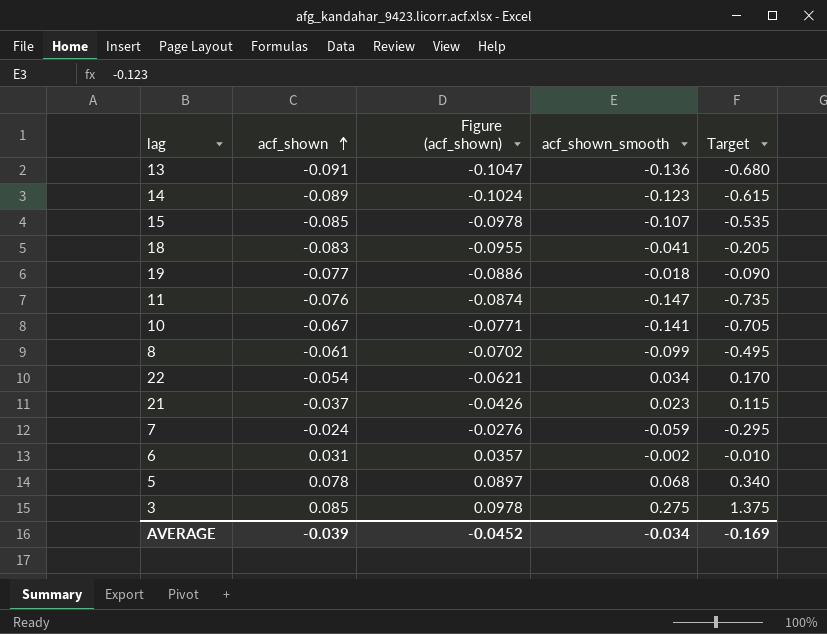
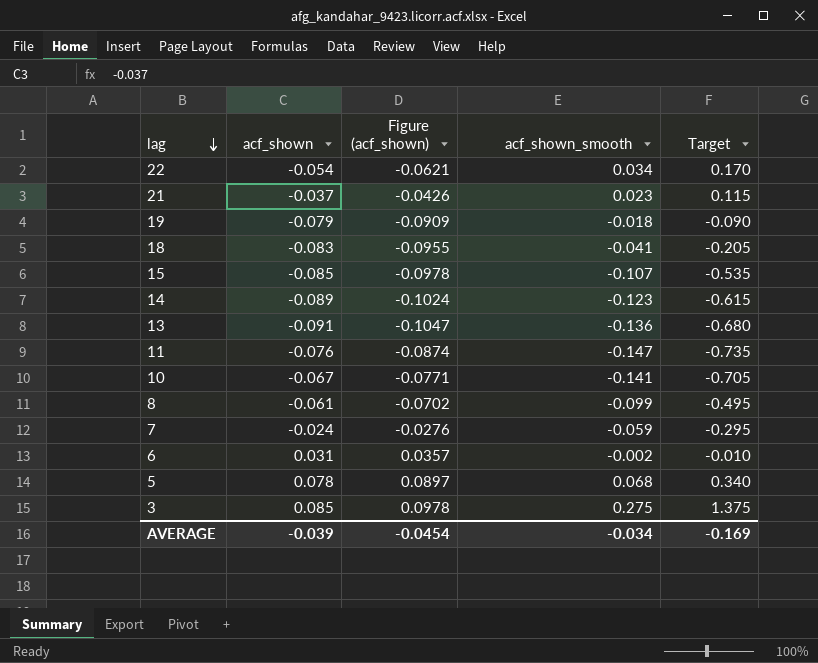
row order: acf_shown ascending -> lag descending
19 | acf_shown: -0.077 -> -0.079
19 | Figure (acf_shown): -0.0886 -> -0.0909
AVERAGE | Figure (acf_shown): -0.0452 -> -0.0454

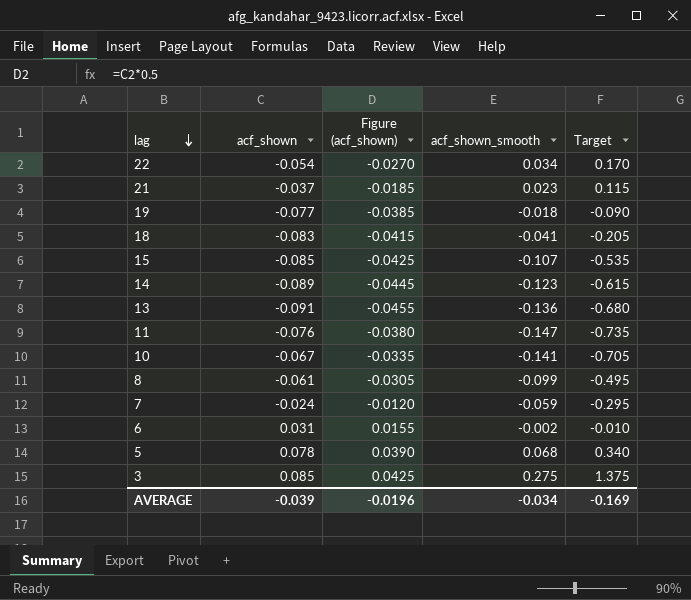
column Figure (acf_shown) | formula: [acf_shown] * 1.15 -> [acf_shown] * 0.5
19 | acf_shown: -0.079 -> -0.077
AVERAGE | Figure (acf_shown): -0.0454 -> -0.0196

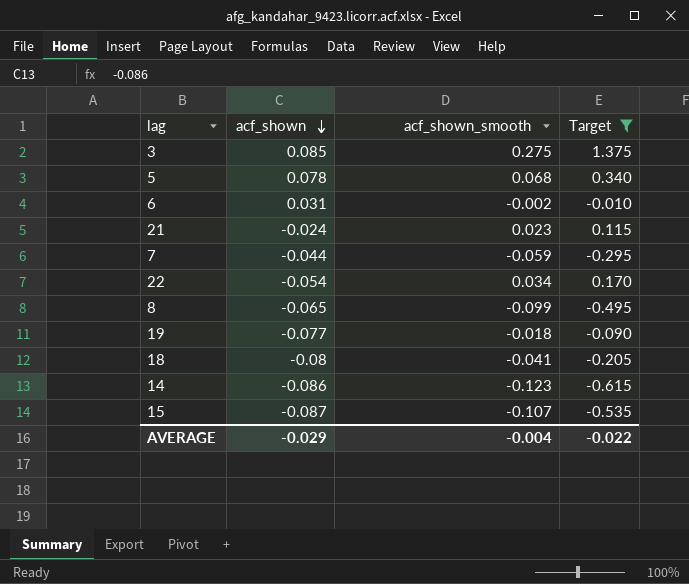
filter: none -> Target >= -0.615
row order: lag descending -> acf_shown descending
column Figure (acf_shown) | formula: [acf_shown] * 0.5 -> none
21 | acf_shown: -0.037 -> -0.024
7 | acf_shown: -0.024 -> -0.044
8 | acf_shown: -0.061 -> -0.065
18 | acf_shown: -0.083 -> -0.08
14 | acf_shown: -0.089 -> -0.086
15 | acf_shown: -0.085 -> -0.087
AVERAGE | acf_shown: -0.039 -> -0.029
AVERAGE | acf_shown_smooth: -0.034 -> -0.004
AVERAGE | Target: -0.169 -> -0.022

